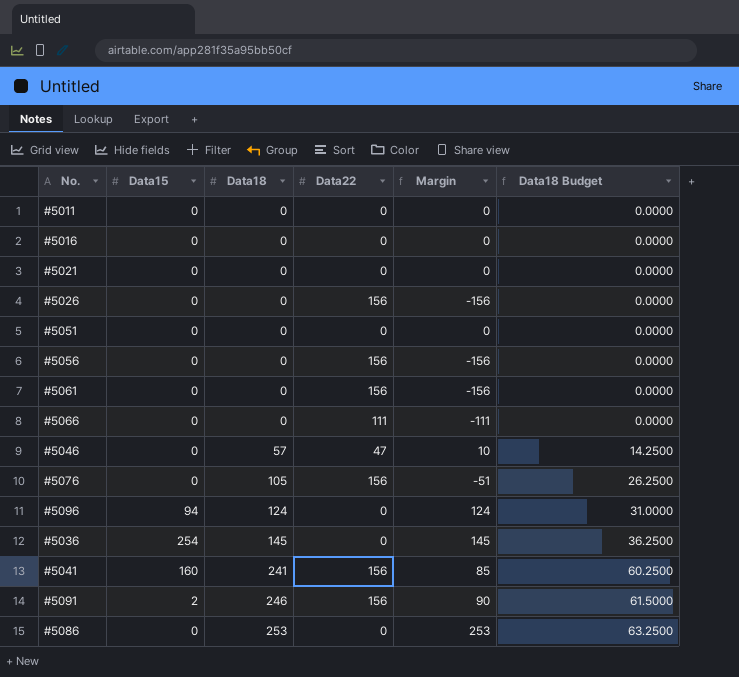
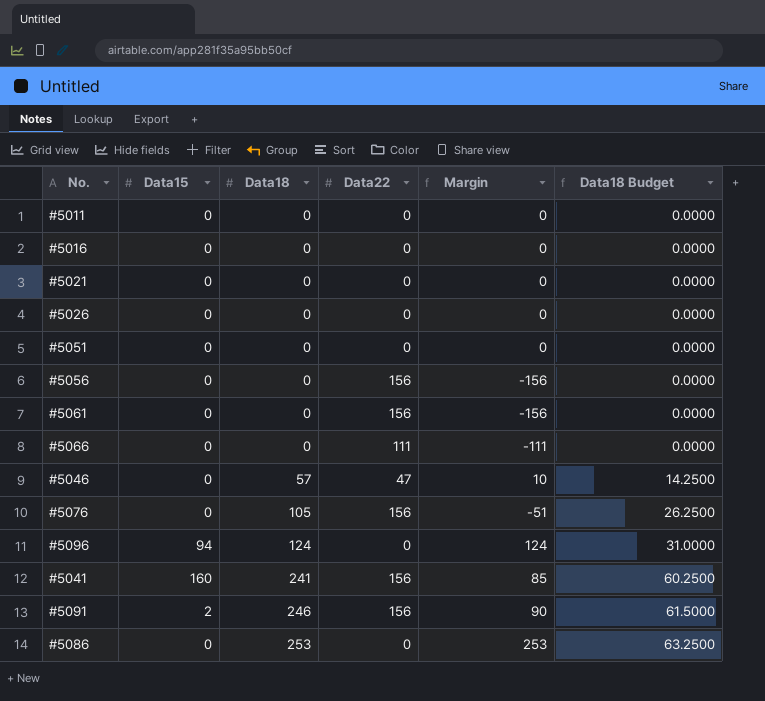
row #5036: 254 | 145 | 0 | 145 | 36.2500 -> none
#5026 | Data22: 156 -> 0
#5026 | Margin: -156 -> 0

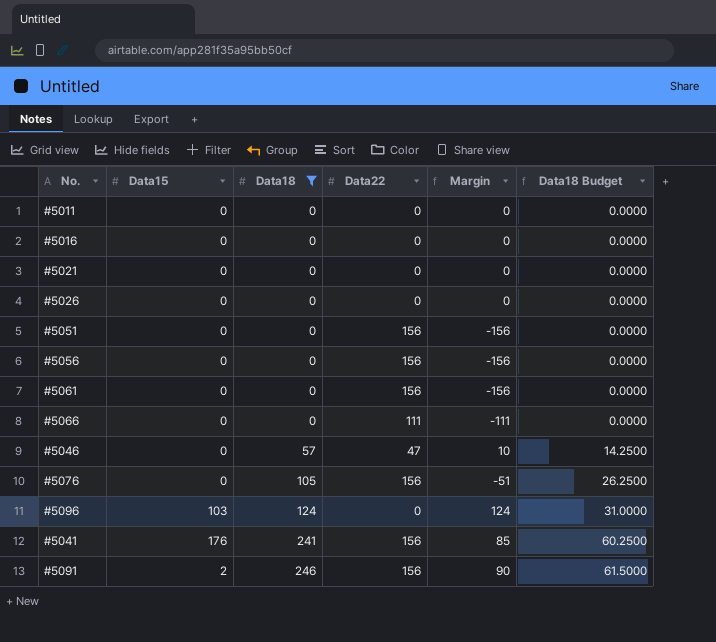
filter: none -> Data18 != 253
#5051 | Data22: 0 -> 156
#5051 | Margin: 0 -> -156
#5096 | Data15: 94 -> 103
#5041 | Data15: 160 -> 176

